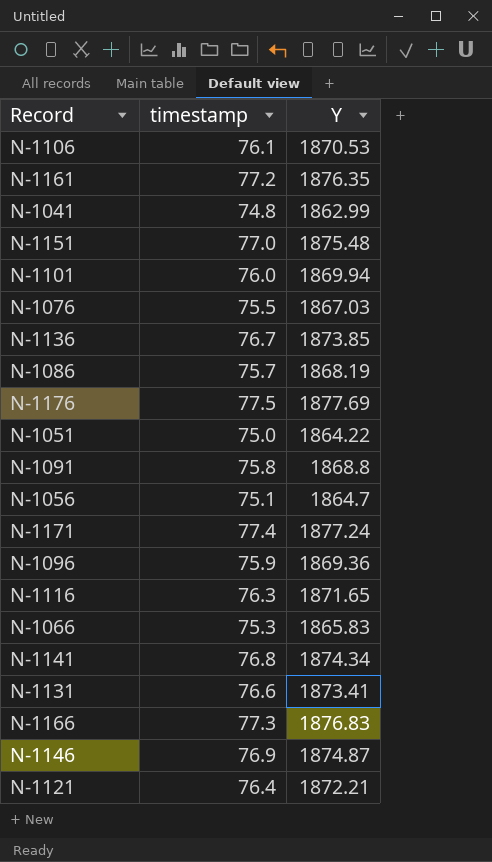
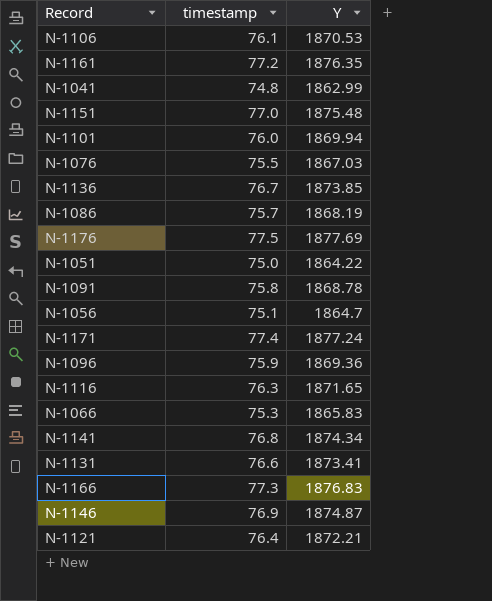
N-1091 | Y: 1868.8 -> 1868.78

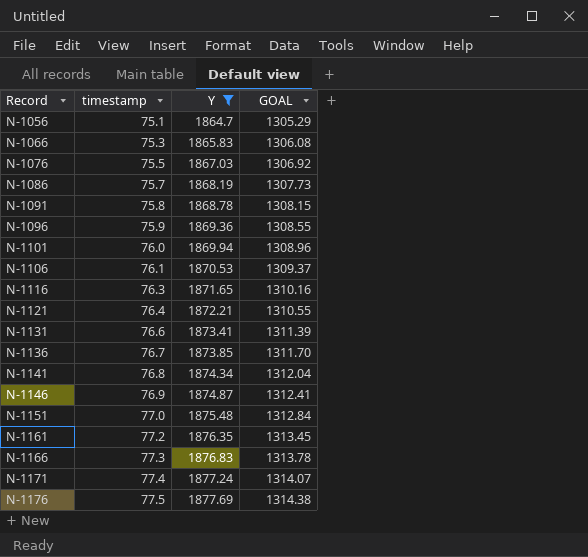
filter: none -> Y >= 1864.7
row order: none -> Record ascending
column GOAL | formula: none -> [Y] * 0.7

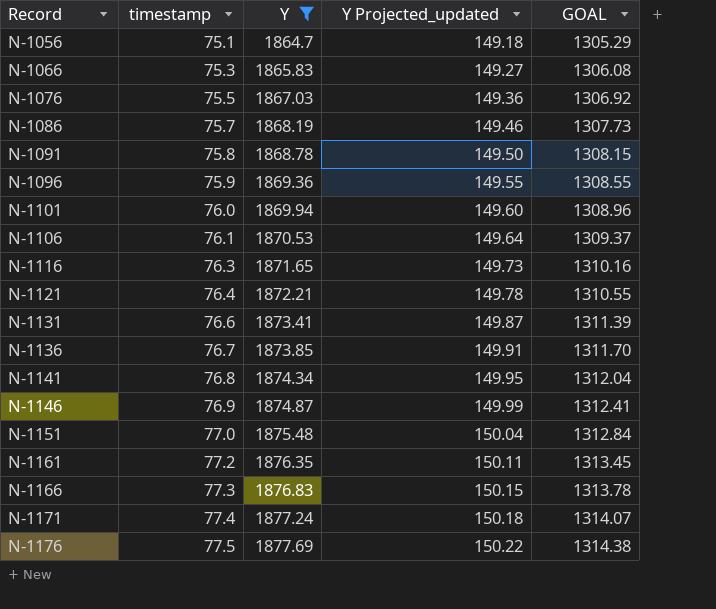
column Y Projected_updated | formula: none -> [Y] * 0.08

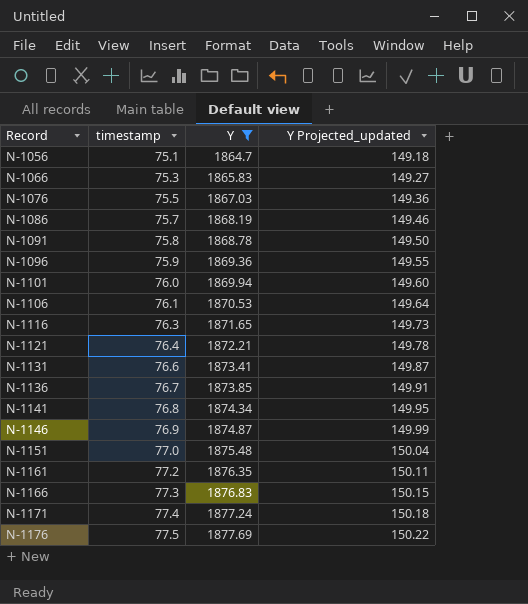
column GOAL | formula: [Y] * 0.7 -> none

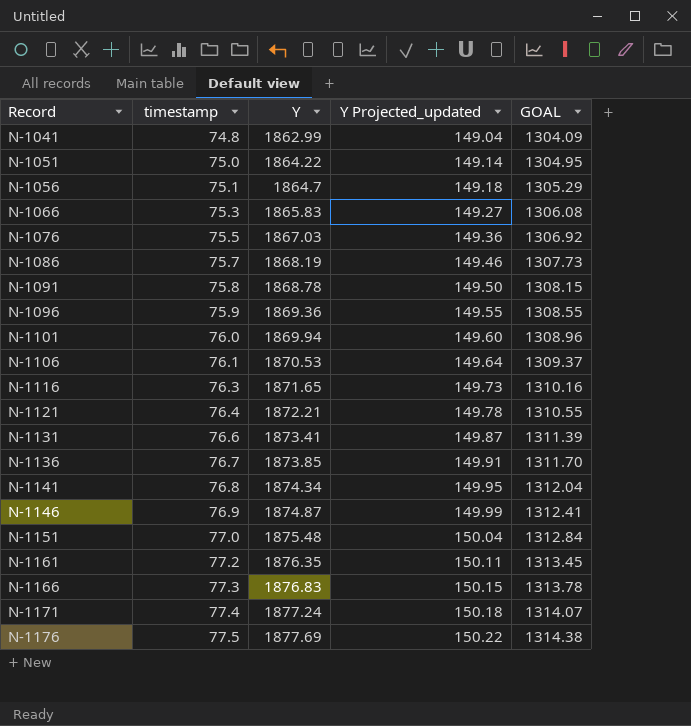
filter: Y >= 1864.7 -> none
column GOAL | formula: none -> [Y] * 0.7

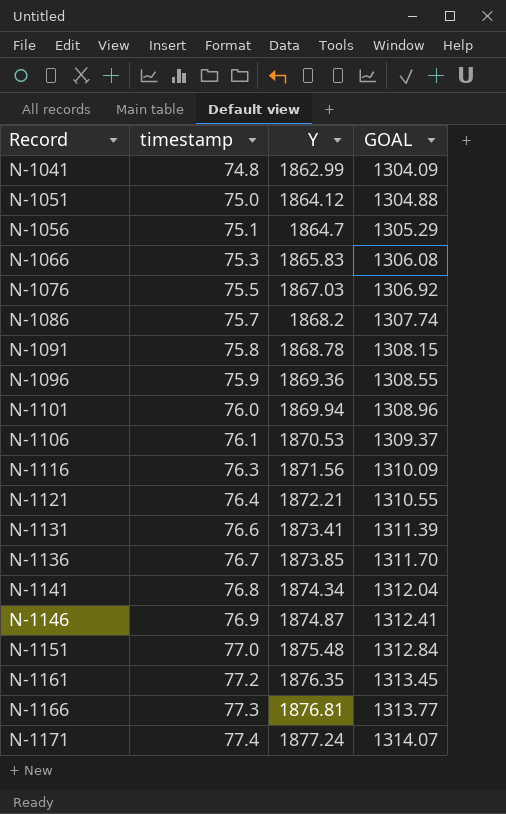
column Y Projected_updated | formula: [Y] * 0.08 -> none
row N-1176: 77.5 | 1877.69 | 150.22 | 1314.38 -> none
N-1051 | Y: 1864.22 -> 1864.12
N-1051 | GOAL: 1304.95 -> 1304.88
N-1086 | Y: 1868.19 -> 1868.2
N-1086 | GOAL: 1307.73 -> 1307.74
N-1116 | Y: 1871.65 -> 1871.56
N-1116 | GOAL: 1310.16 -> 1310.09
N-1166 | Y: 1876.83 -> 1876.81
N-1166 | GOAL: 1313.78 -> 1313.77

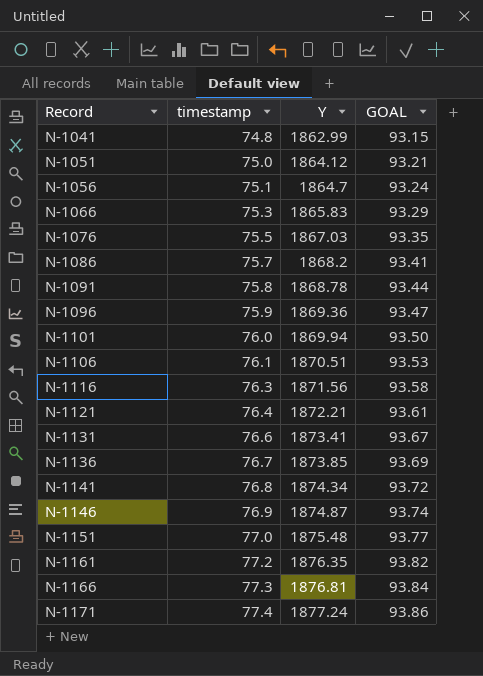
column GOAL | formula: [Y] * 0.7 -> [Y] * 0.05
N-1106 | Y: 1870.53 -> 1870.51

